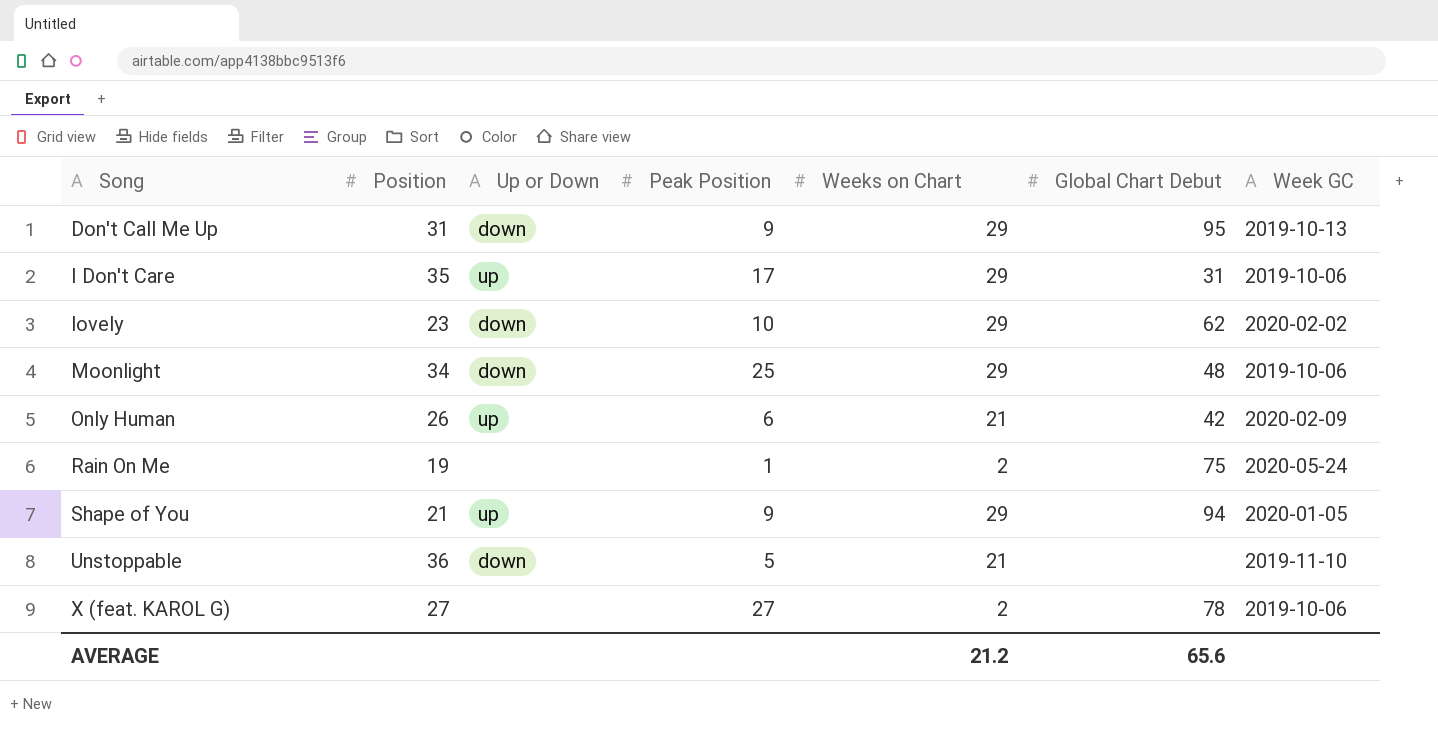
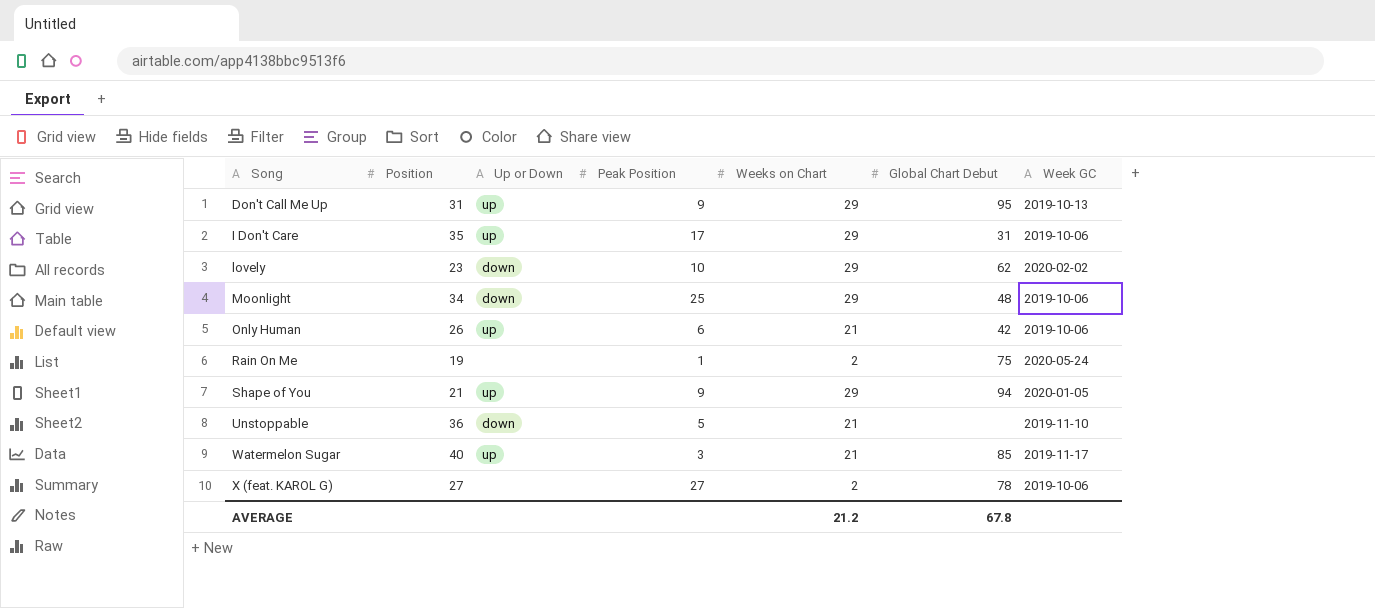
Don't Call Me Up | Up or Down: down -> up
Only Human | Week GC: 2020-02-09 -> 2019-10-06
row Watermelon Sugar: none -> 40 | up | 3 | 21 | 85 | 2019-11-17
AVERAGE | Global Chart Debut: 65.6 -> 67.8

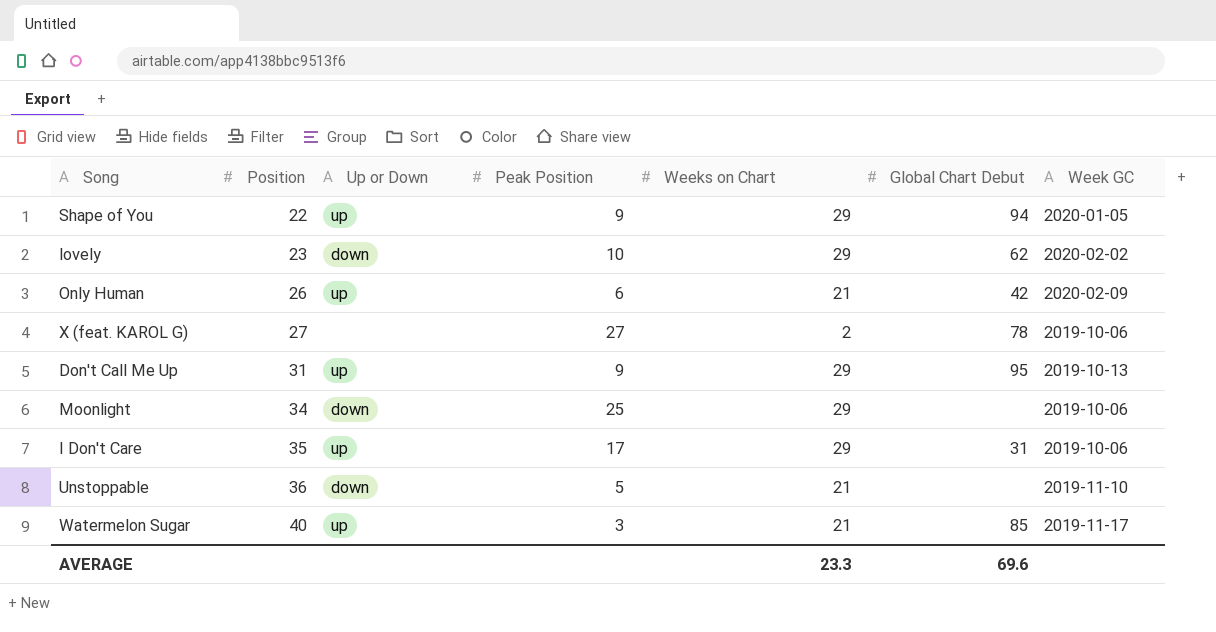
row order: Song ascending -> Position ascending
row Rain On Me: 19 | none | 1 | 2 | 75 | 2020-05-24 -> none
Shape of You | Position: 21 -> 22
Only Human | Week GC: 2019-10-06 -> 2020-02-09
Moonlight | Global Chart Debut: 48 -> none
AVERAGE | Weeks on Chart: 21.2 -> 23.3
AVERAGE | Global Chart Debut: 67.8 -> 69.6

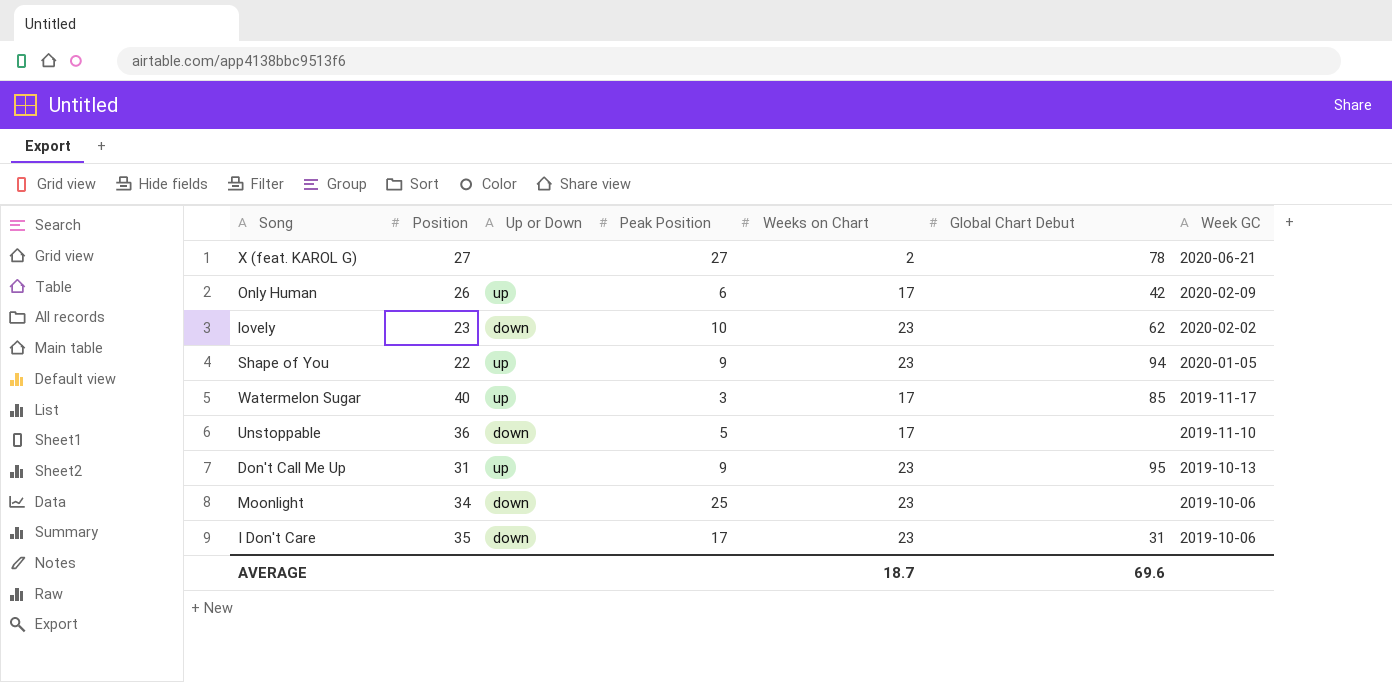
row order: Position ascending -> Week GC descending
X (feat. KAROL G) | Week GC: 2019-10-06 -> 2020-06-21
Only Human | Weeks on Chart: 21 -> 17
lovely | Weeks on Chart: 29 -> 23
Shape of You | Weeks on Chart: 29 -> 23
Watermelon Sugar | Weeks on Chart: 21 -> 17
Unstoppable | Weeks on Chart: 21 -> 17
Don't Call Me Up | Weeks on Chart: 29 -> 23
Moonlight | Weeks on Chart: 29 -> 23
I Don't Care | Up or Down: up -> down
I Don't Care | Weeks on Chart: 29 -> 23
AVERAGE | Weeks on Chart: 23.3 -> 18.7

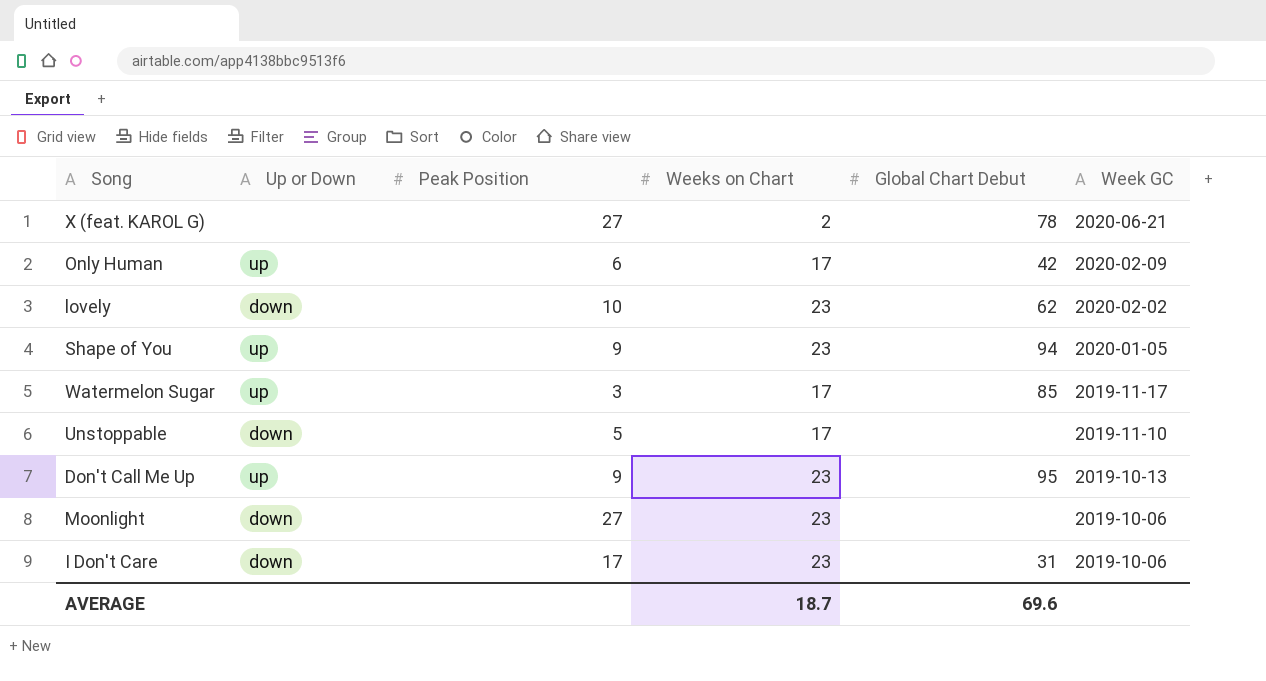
column Position | position: 2 -> none
Moonlight | Peak Position: 25 -> 27

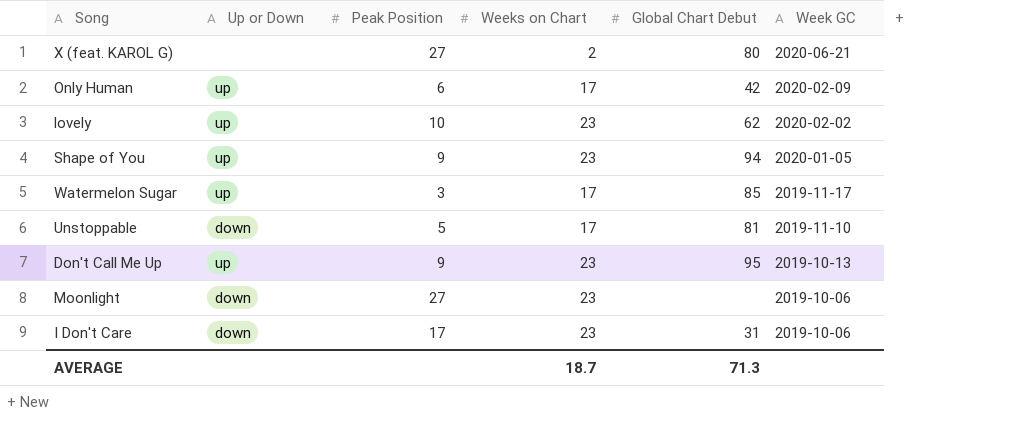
X (feat. KAROL G) | Global Chart Debut: 78 -> 80
lovely | Up or Down: down -> up
Unstoppable | Global Chart Debut: none -> 81
AVERAGE | Global Chart Debut: 69.6 -> 71.3

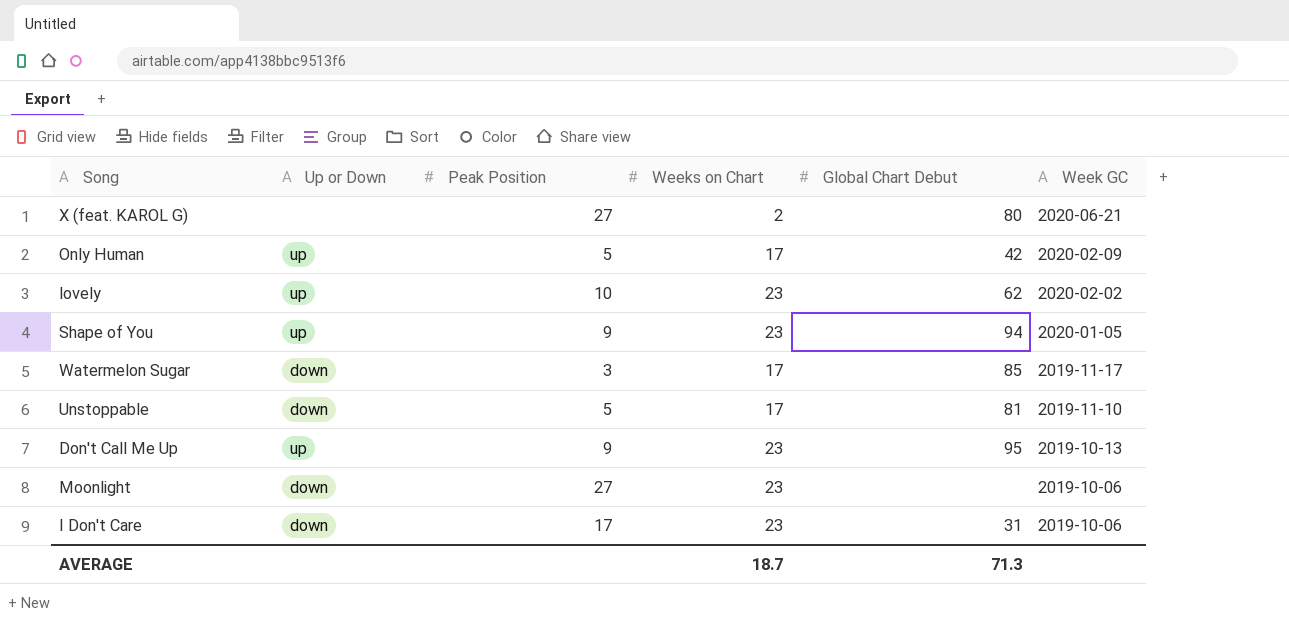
Only Human | Peak Position: 6 -> 5
Watermelon Sugar | Up or Down: up -> down

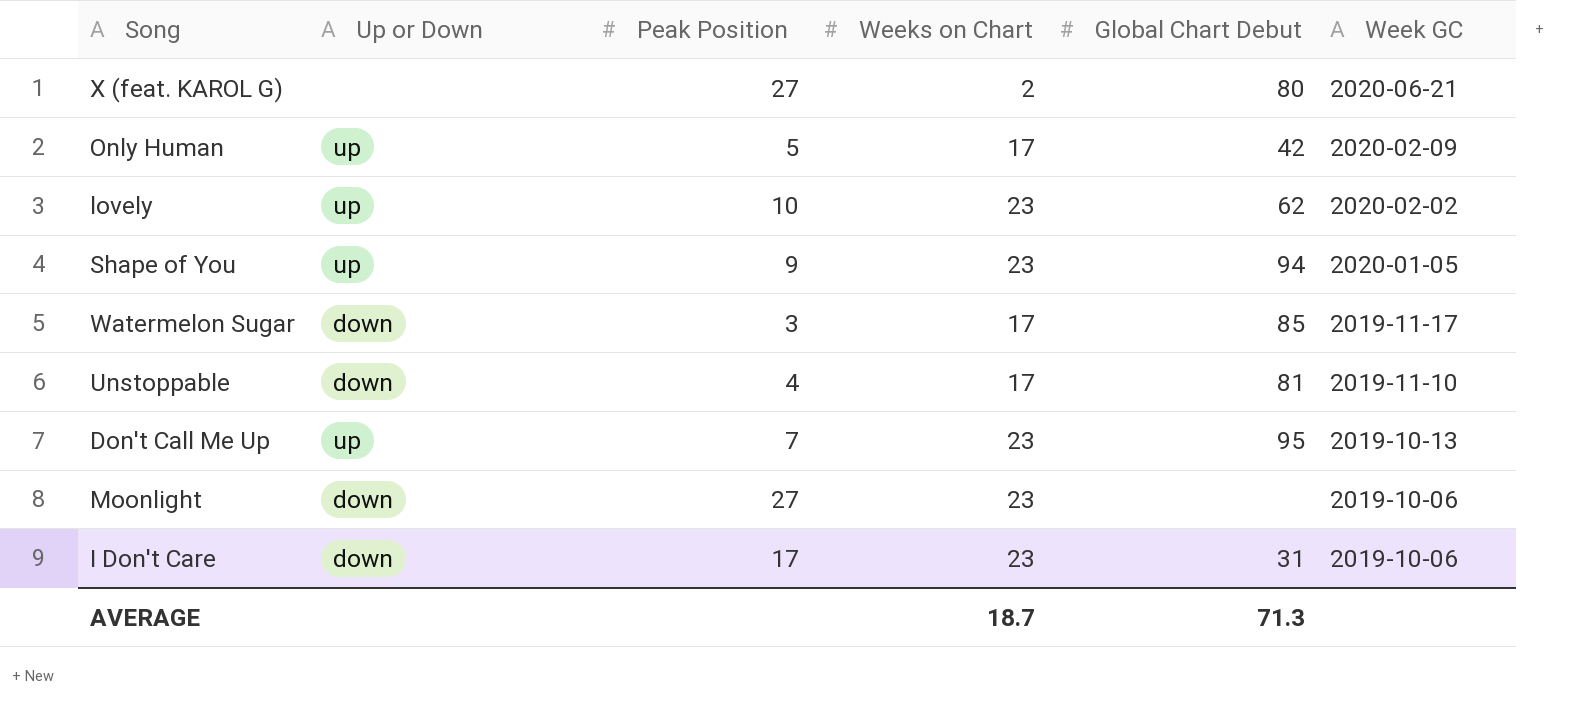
Unstoppable | Peak Position: 5 -> 4
Don't Call Me Up | Peak Position: 9 -> 7

